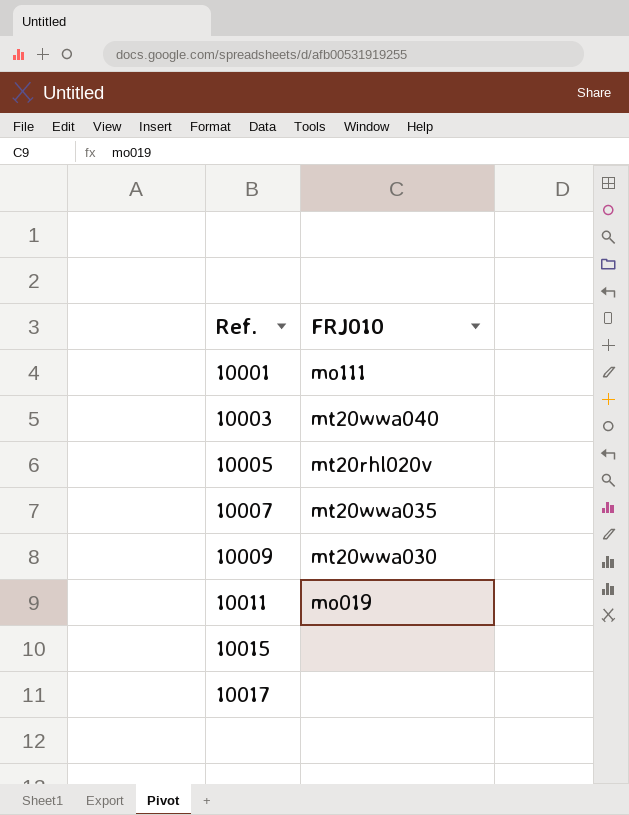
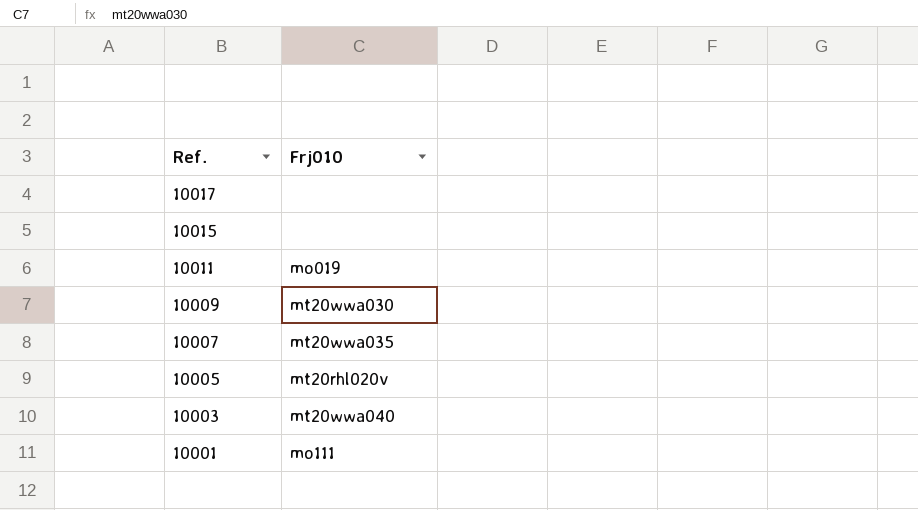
row order: Ref. ascending -> Ref. descending
column name: FRJ010 -> Frj010

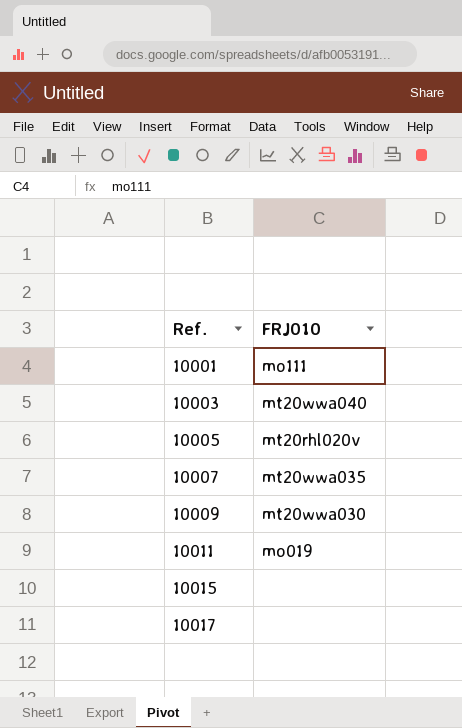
row order: Ref. descending -> Ref. ascending
column name: Frj010 -> FRJ010

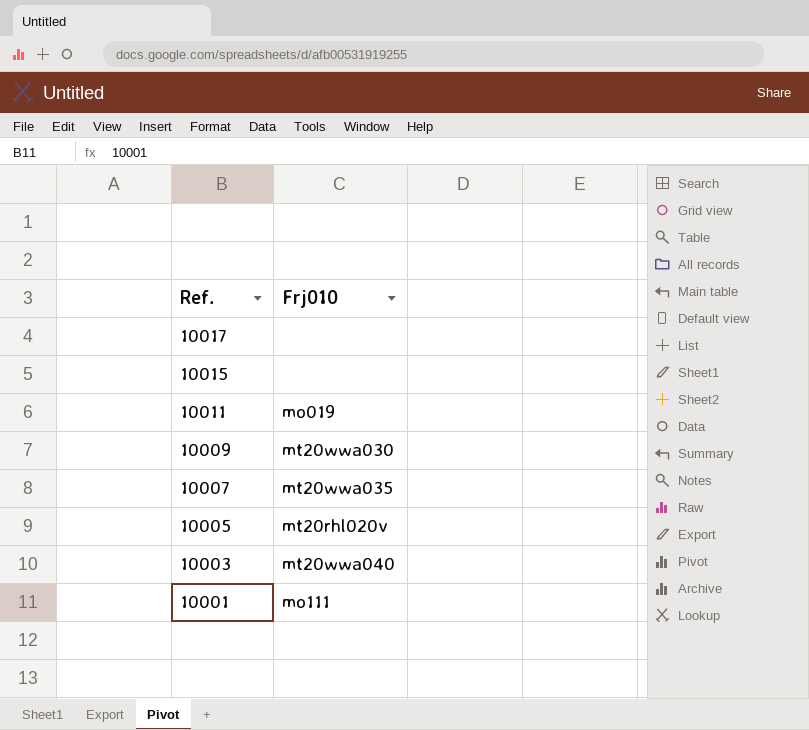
row order: Ref. ascending -> Ref. descending
column name: FRJ010 -> Frj010

